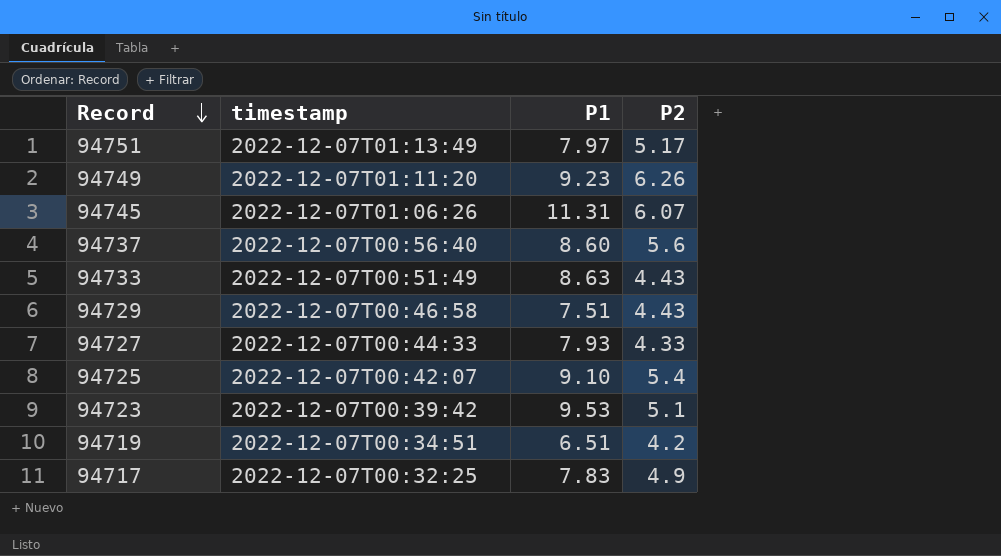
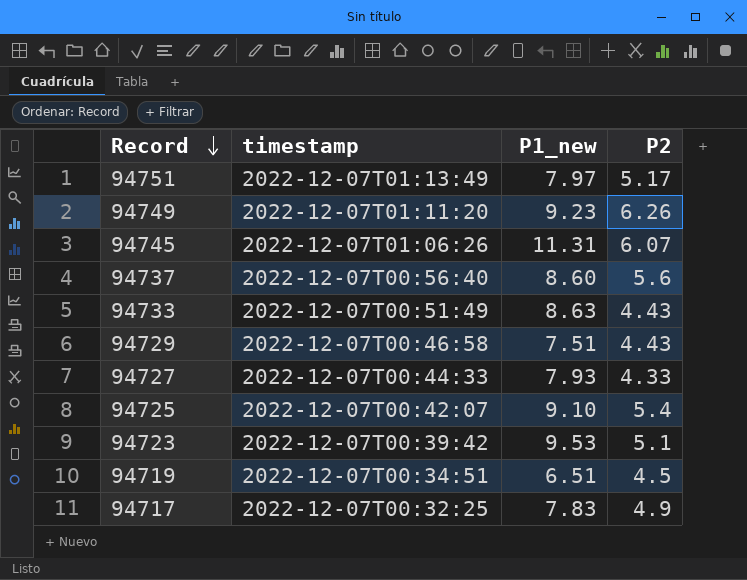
column name: P1 -> P1_new
94719 | P2: 4.2 -> 4.5

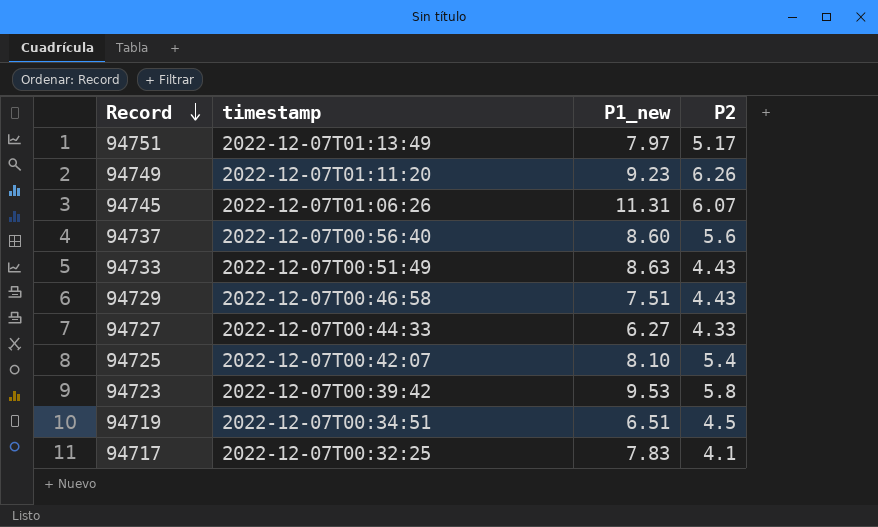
94727 | P1_new: 7.93 -> 6.27
94725 | P1_new: 9.10 -> 8.10
94723 | P2: 5.1 -> 5.8
94717 | P2: 4.9 -> 4.1

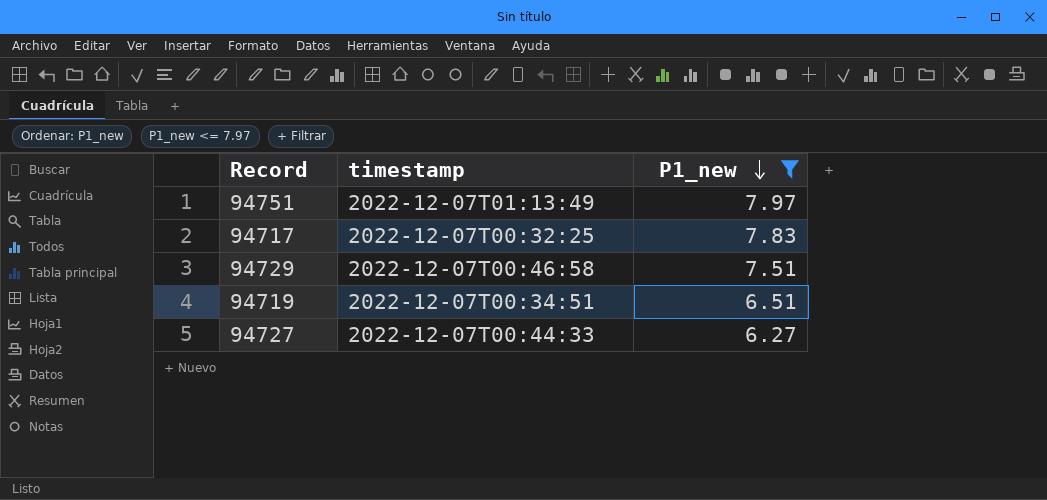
filter: none -> P1_new <= 7.97
row order: Record descending -> P1_new descending
column P2 | position: 4 -> none

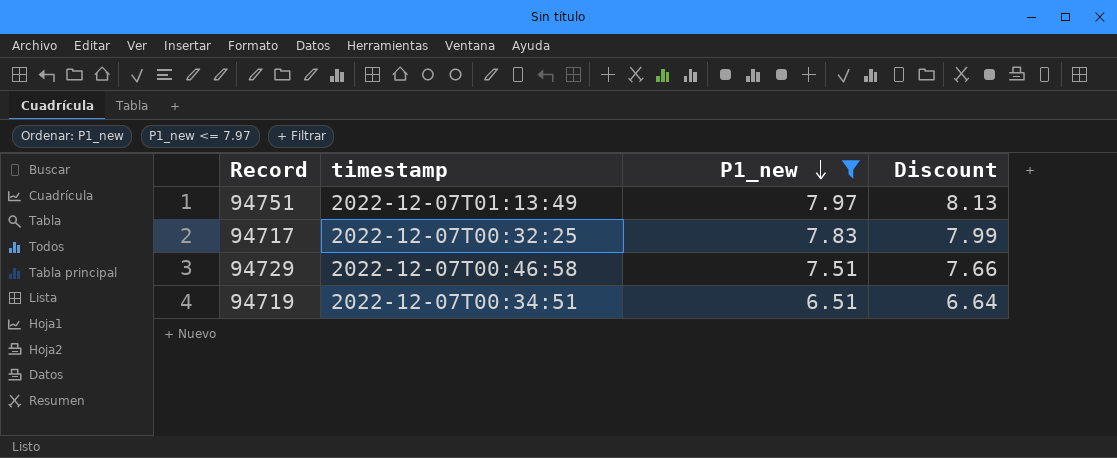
column Discount | formula: none -> [P1_new] * 1.02
row 94727: 2022-12-07T00:44:33 | 6.27 -> none

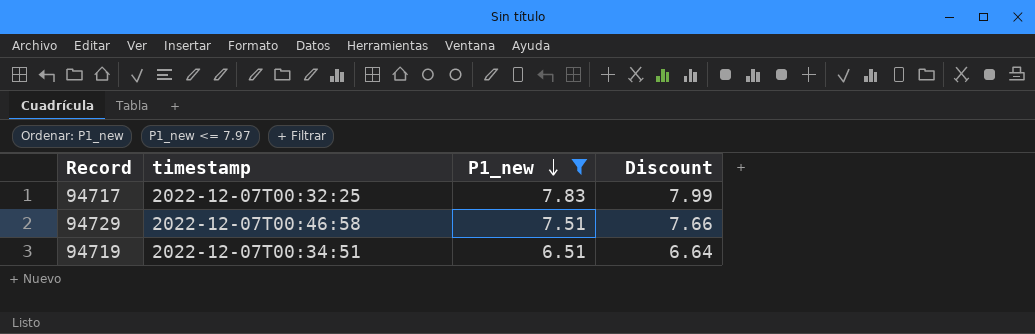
row 94751: 2022-12-07T01:13:49 | 7.97 | 8.13 -> none

